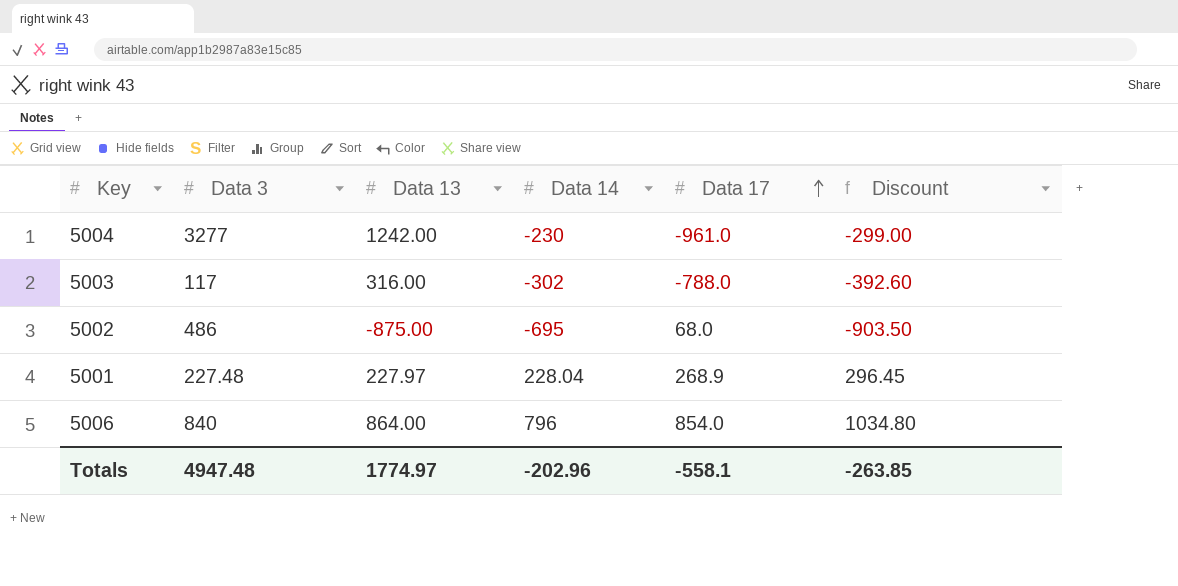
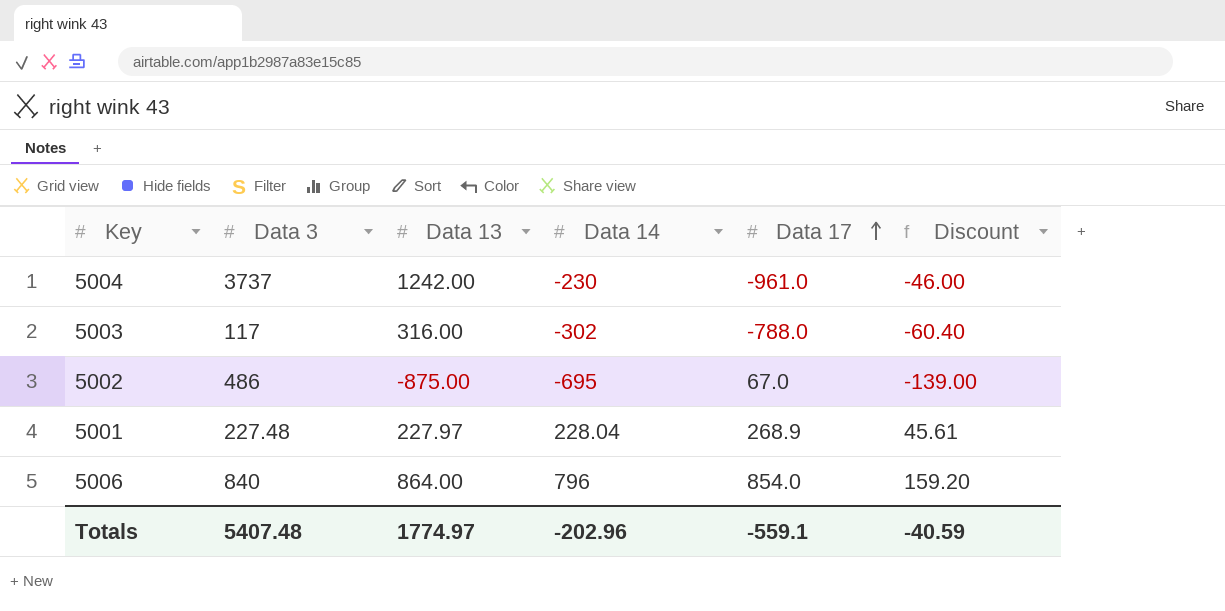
column Discount | formula: [Data 14] * 1.3 -> [Data 14] * 0.2
5004 | Data 3: 3277 -> 3737
5002 | Data 17: 68.0 -> 67.0
Totals | Data 3: 4947.48 -> 5407.48
Totals | Data 17: -558.1 -> -559.1
Totals | Discount: -263.85 -> -40.59

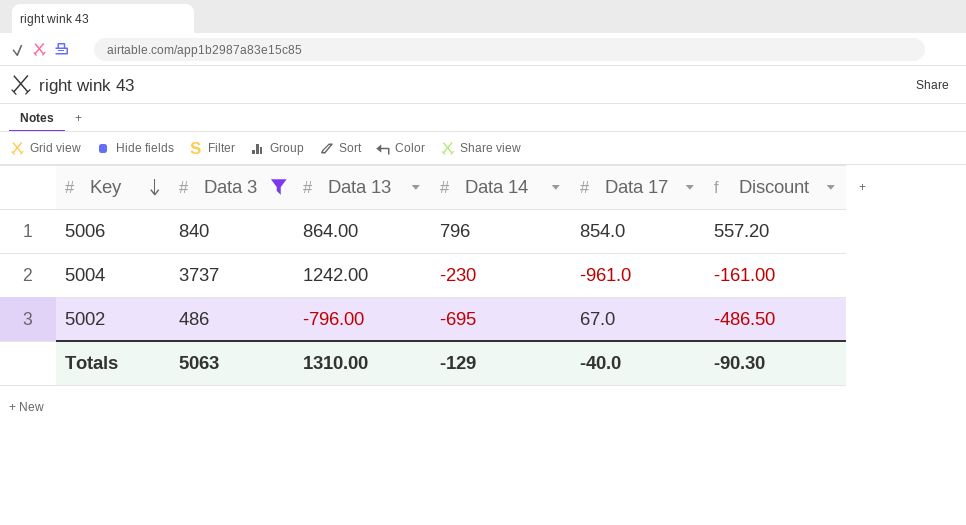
filter: none -> Data 3 >= 486
row order: Data 17 ascending -> Key descending
column Discount | formula: [Data 14] * 0.2 -> [Data 14] * 0.7
5002 | Data 13: -875.00 -> -796.00
Totals | Data 3: 5407.48 -> 5063
Totals | Data 13: 1774.97 -> 1310.00
Totals | Data 14: -202.96 -> -129
Totals | Data 17: -559.1 -> -40.0
Totals | Discount: -40.59 -> -90.30

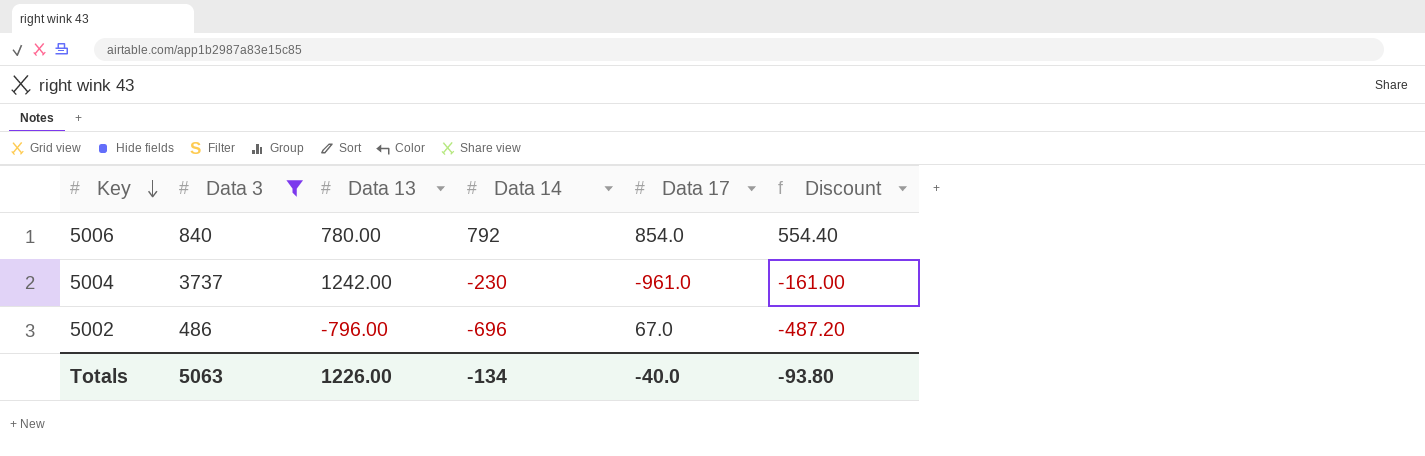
5006 | Data 13: 864.00 -> 780.00
5006 | Data 14: 796 -> 792
5006 | Discount: 557.20 -> 554.40
5002 | Data 14: -695 -> -696
5002 | Discount: -486.50 -> -487.20
Totals | Data 13: 1310.00 -> 1226.00
Totals | Data 14: -129 -> -134
Totals | Discount: -90.30 -> -93.80

